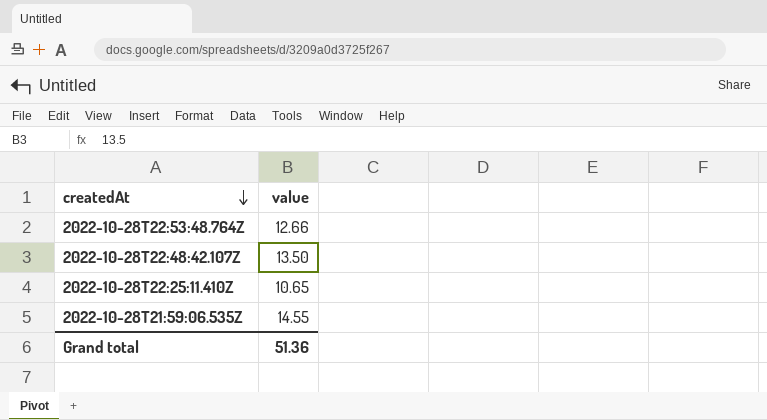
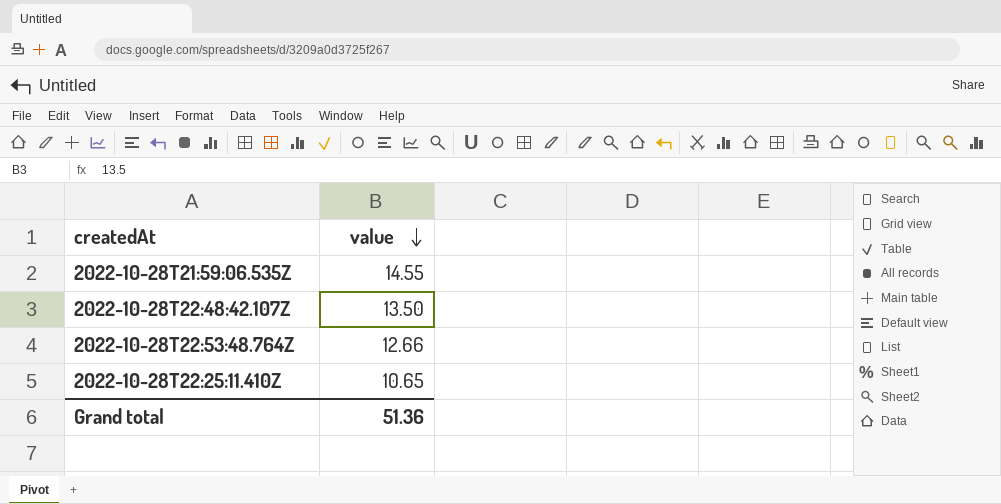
row order: createdAt descending -> value descending

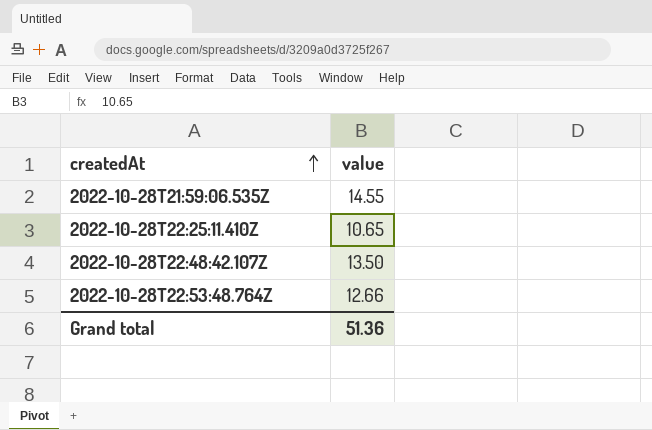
row order: value descending -> createdAt ascending

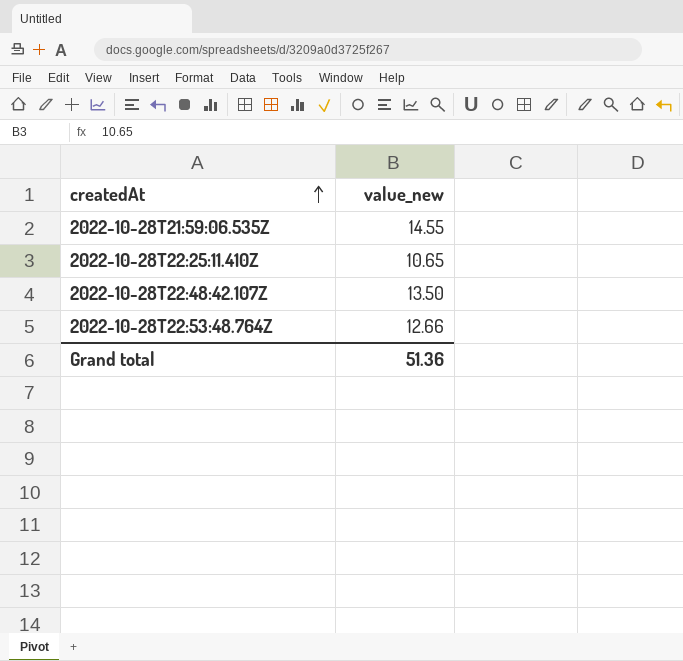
column name: value -> value_new

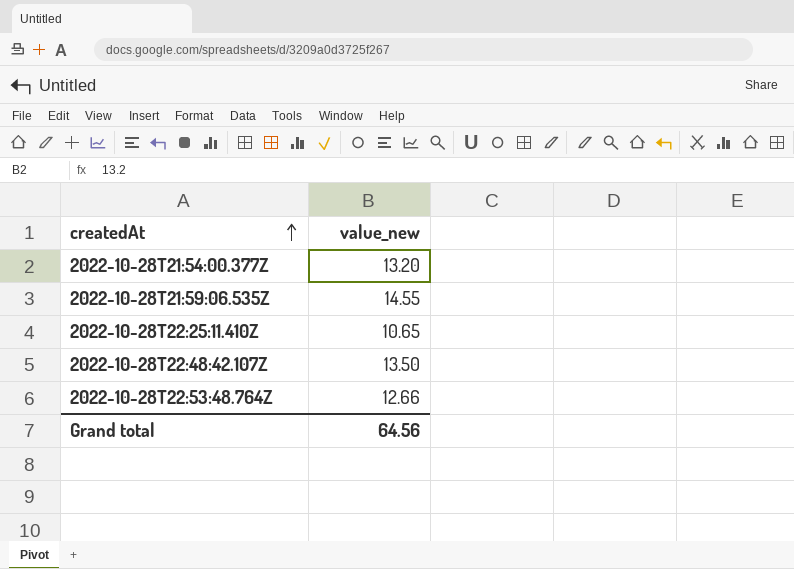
row 2022-10-28T21:54:00.377Z: none -> 13.20
Grand total | value_new: 51.36 -> 64.56

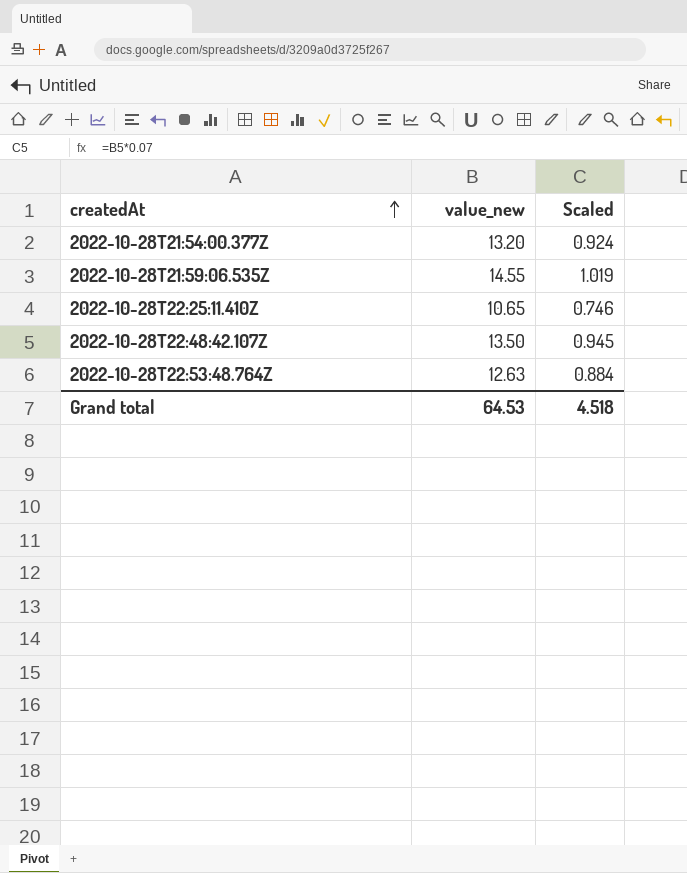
column Scaled | formula: none -> [value_new] * 0.07
2022-10-28T22:53:48.764Z | value_new: 12.66 -> 12.63
Grand total | value_new: 64.56 -> 64.53

